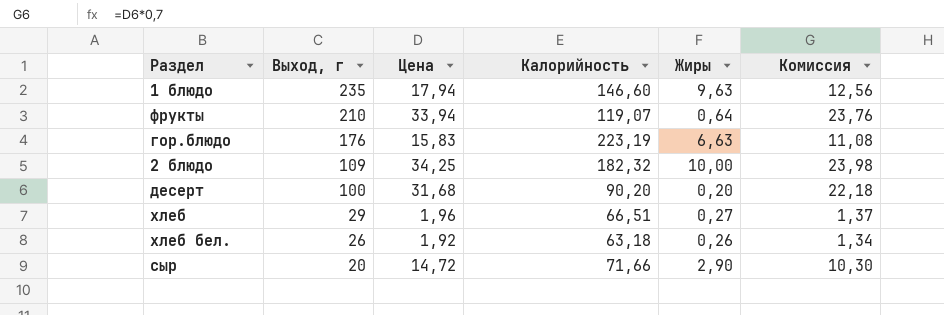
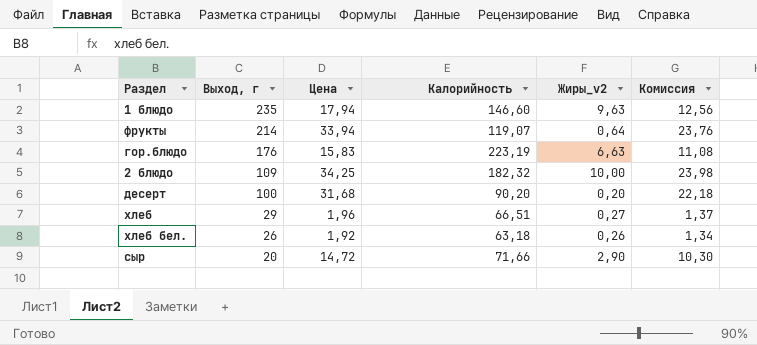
column name: Жиры -> Жиры_v2
фрукты | Выход, г: 210 -> 214

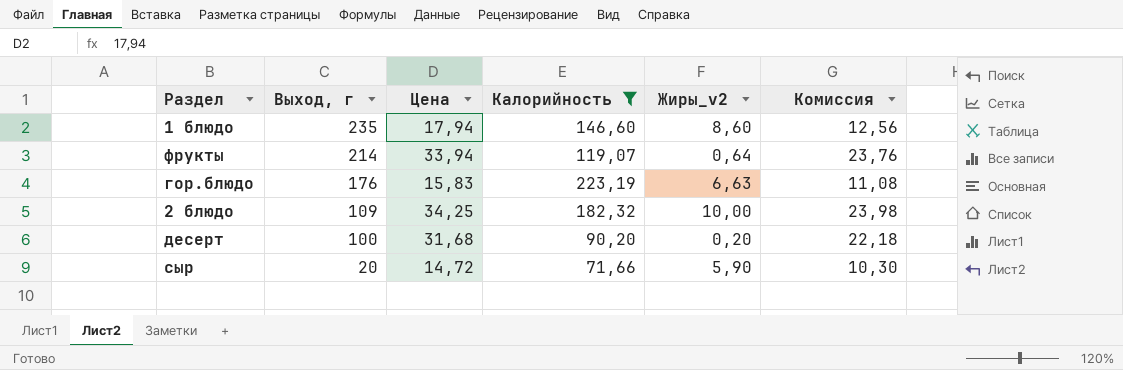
filter: none -> Калорийность >= 71,66
1 блюдо | Жиры_v2: 9,63 -> 8,60
сыр | Жиры_v2: 2,90 -> 5,90

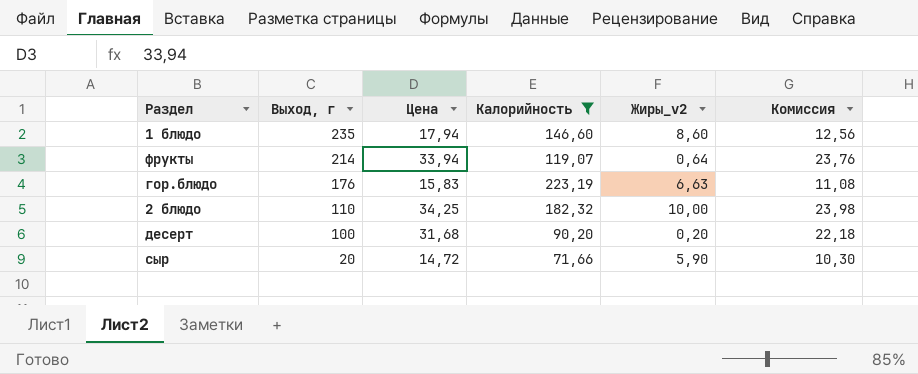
2 блюдо | Выход, г: 109 -> 110

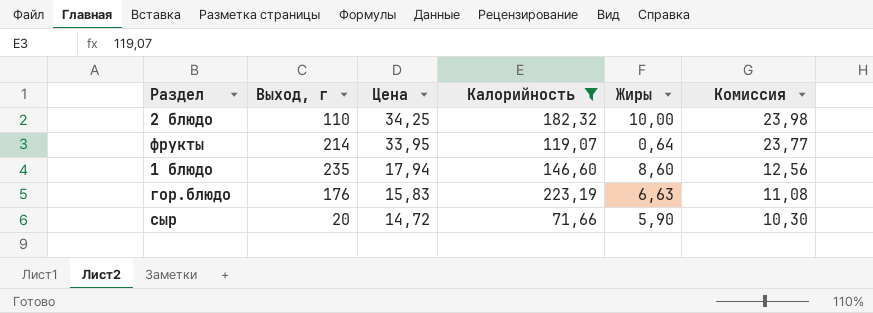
row order: Выход, г descending -> Цена descending
column name: Жиры_v2 -> Жиры
row десерт: 100 | 31,68 | 90,20 | 0,20 | 22,18 -> none
фрукты | Цена: 33,94 -> 33,95
фрукты | Комиссия: 23,76 -> 23,77

